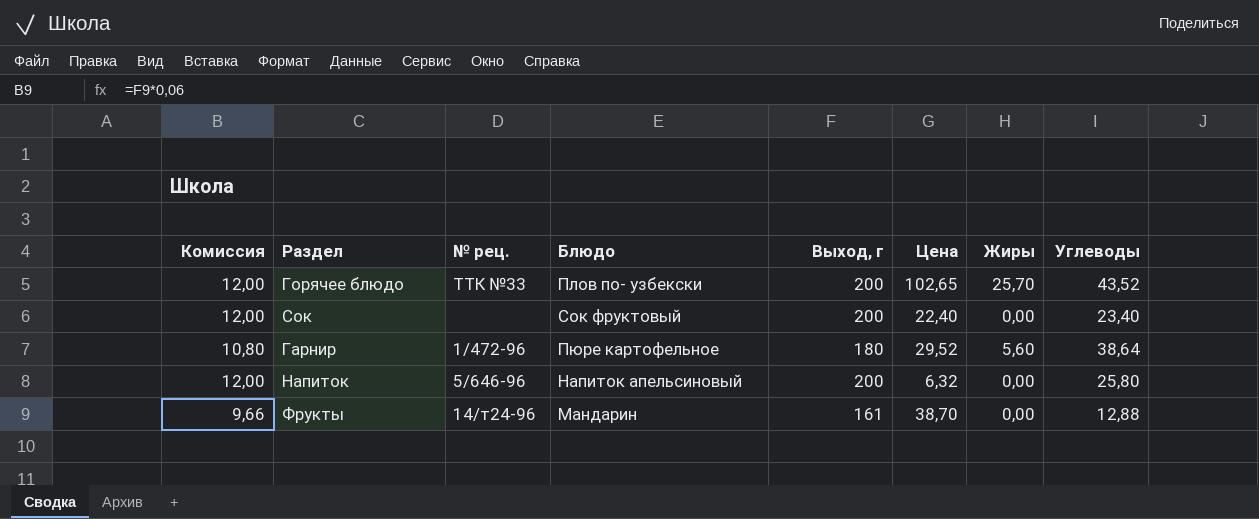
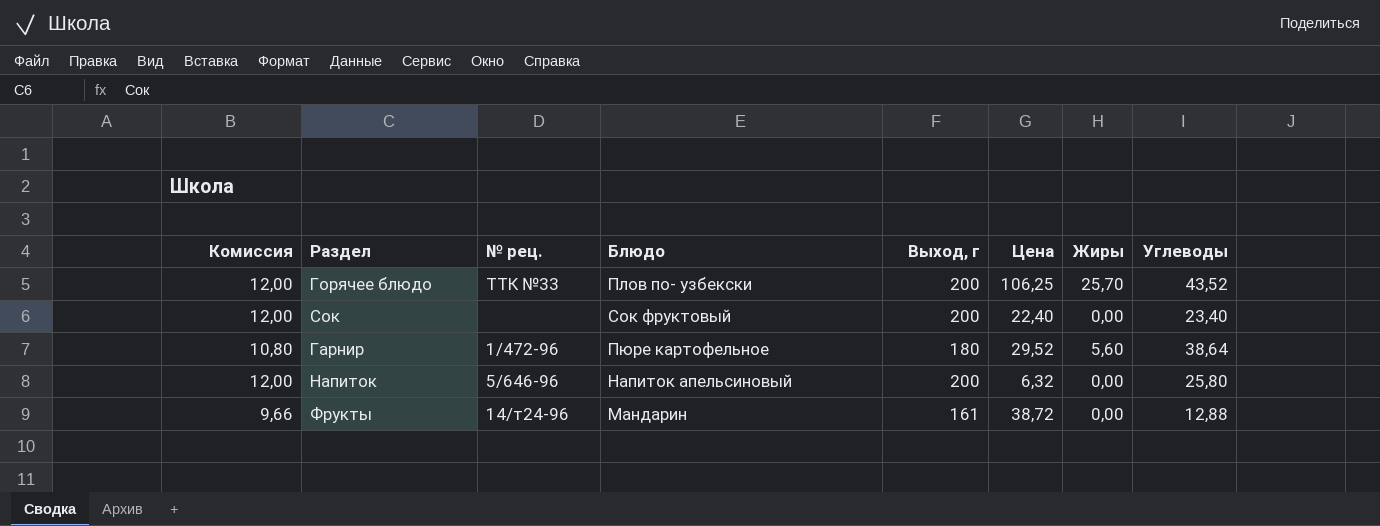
Горячее блюдо | Цена: 102,65 -> 106,25
Фрукты | Цена: 38,70 -> 38,72

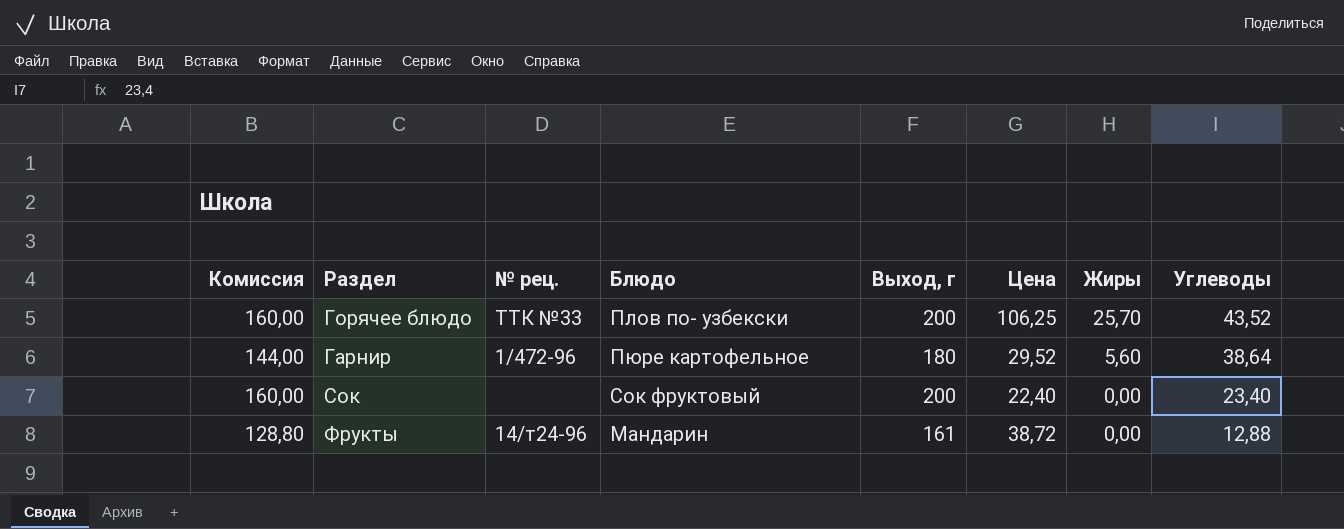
row order: none -> Жиры descending
column Комиссия | formula: [Выход, г] * 0,06 -> [Выход, г] * 0,8
row Напиток: 12,00 | 5/646-96 | Напиток апельсиновый | 200 | 6,32 | 0,00 | 25,80 -> none

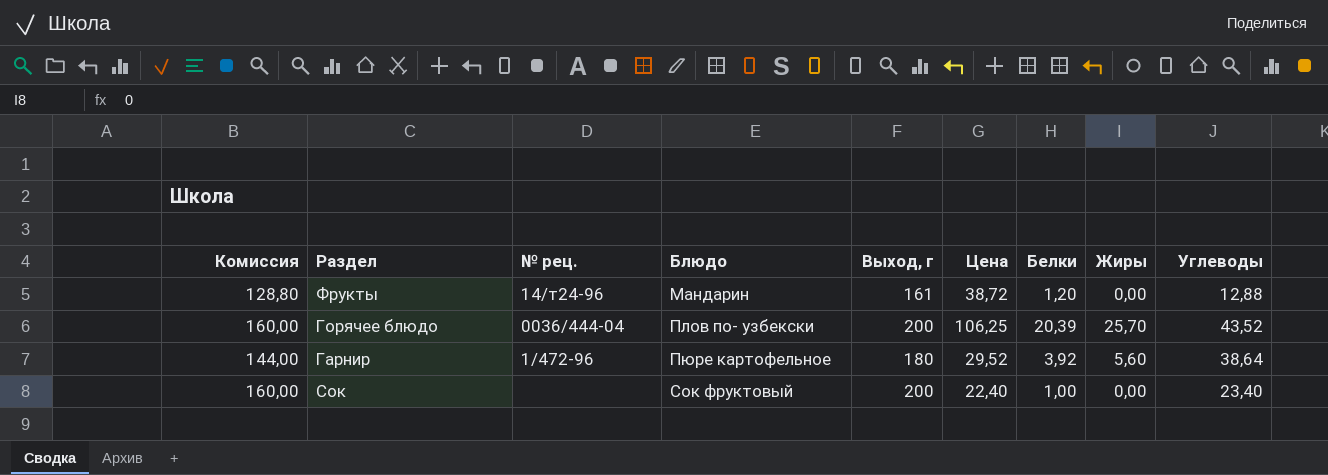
row order: Жиры descending -> Блюдо ascending
column Белки | position: none -> 7
Горячее блюдо | № рец.: ТТК №33 -> 0036/444-04

